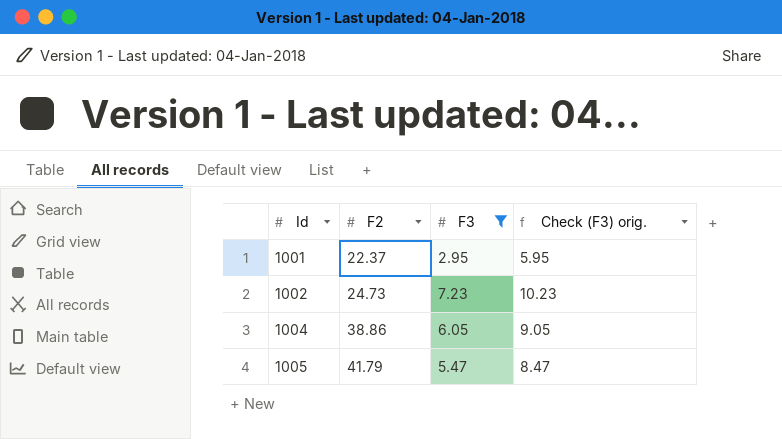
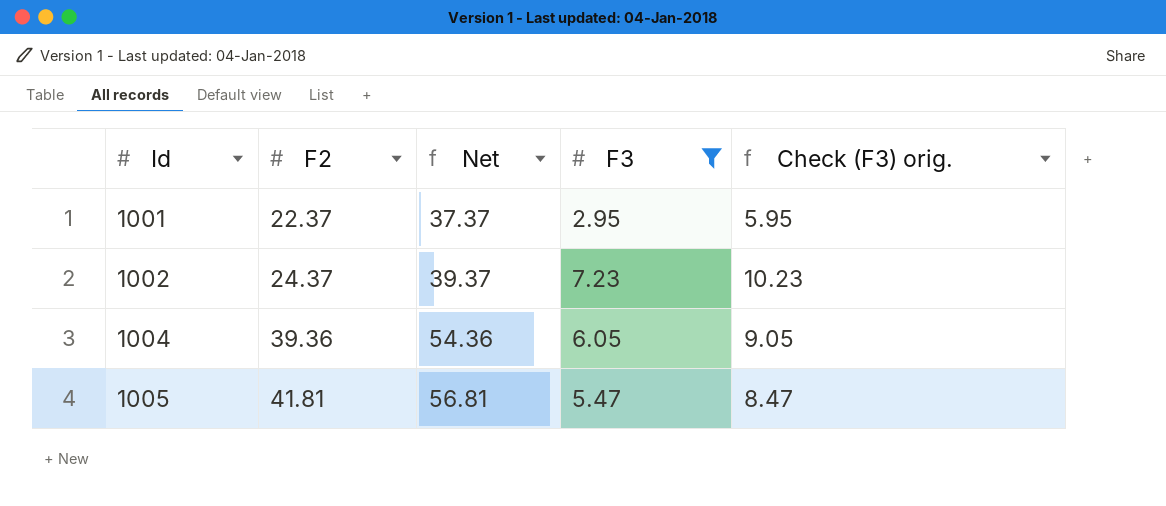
column Net | formula: none -> [F2] + 15
1002 | F2: 24.73 -> 24.37
1004 | F2: 38.86 -> 39.36
1005 | F2: 41.79 -> 41.81

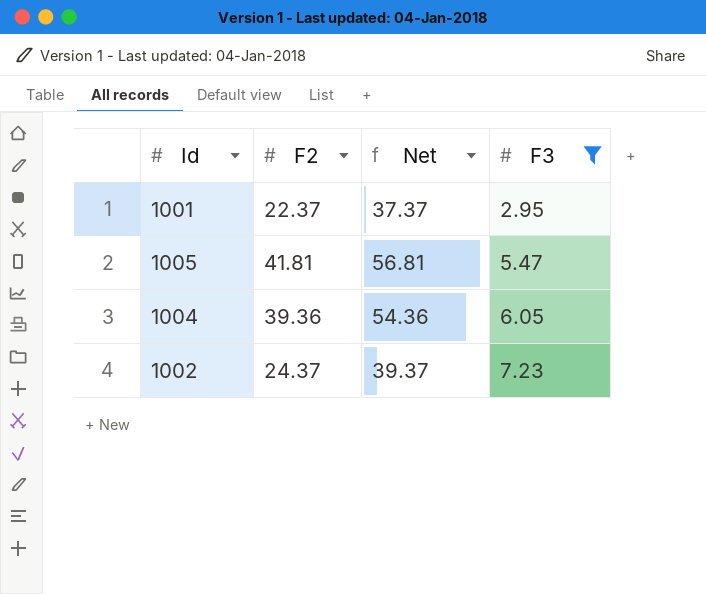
row order: Id ascending -> F3 ascending
column Check (F3) orig. | formula: [F3] + 3 -> none

